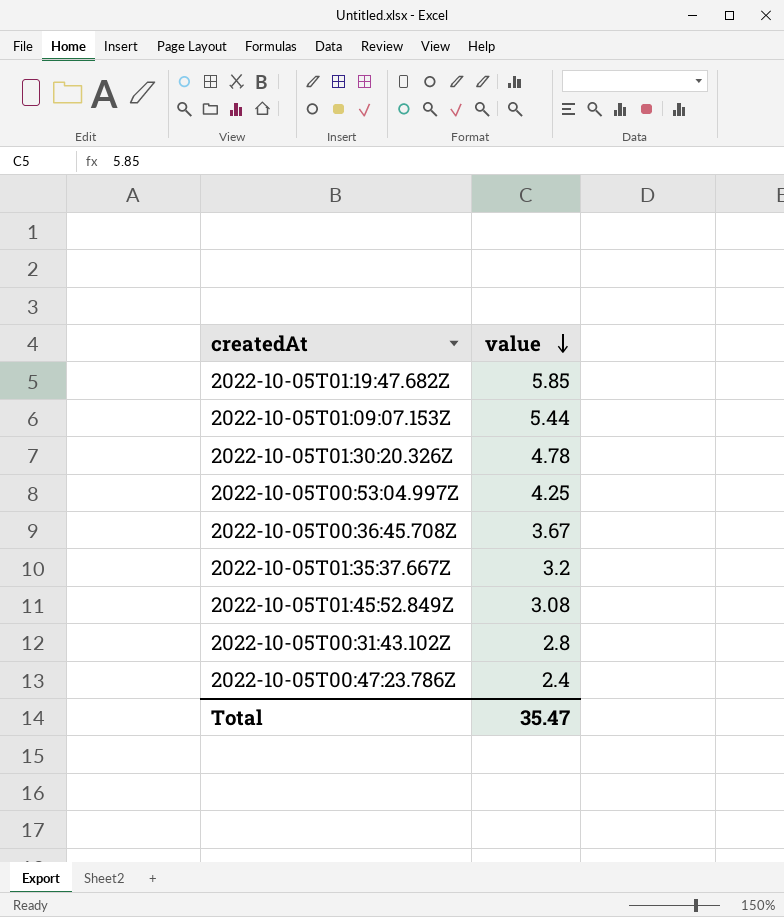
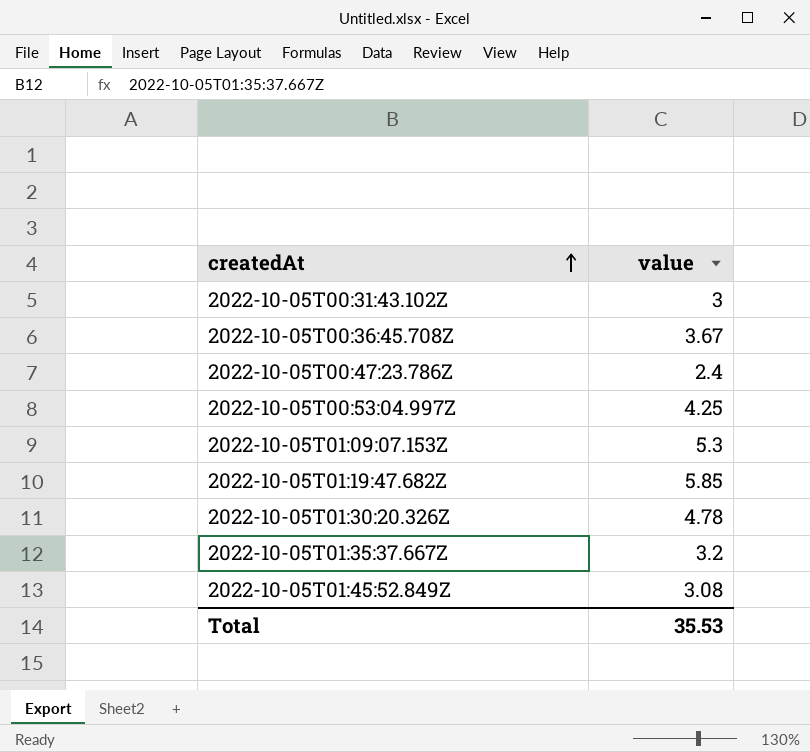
row order: value descending -> createdAt ascending
2022-10-05T00:31:43.102Z | value: 2.8 -> 3
2022-10-05T01:09:07.153Z | value: 5.44 -> 5.3
Total | value: 35.47 -> 35.53

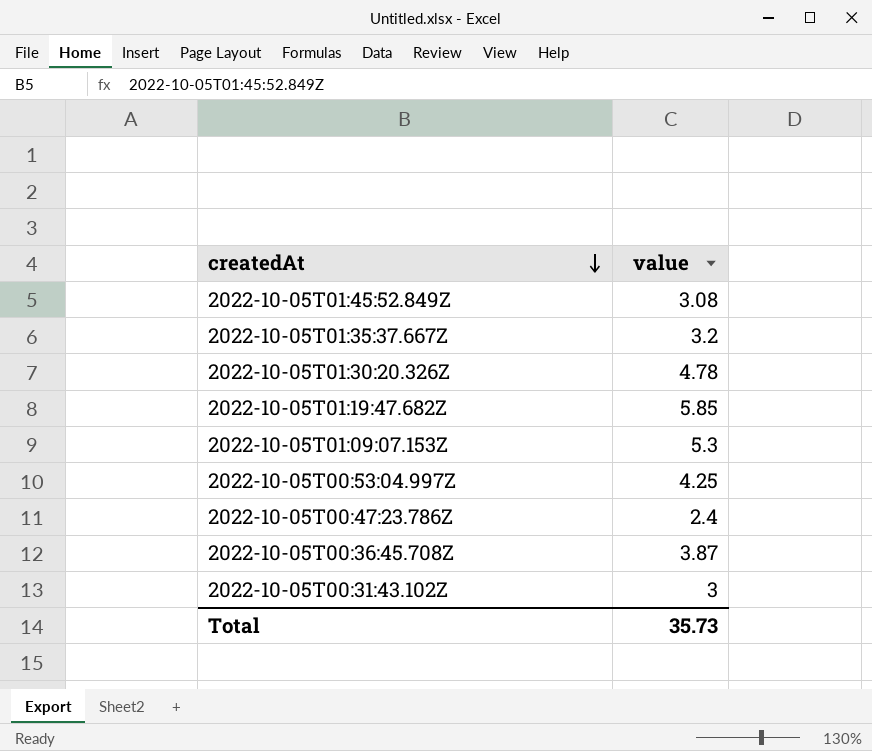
row order: createdAt ascending -> createdAt descending
2022-10-05T00:36:45.708Z | value: 3.67 -> 3.87
Total | value: 35.53 -> 35.73

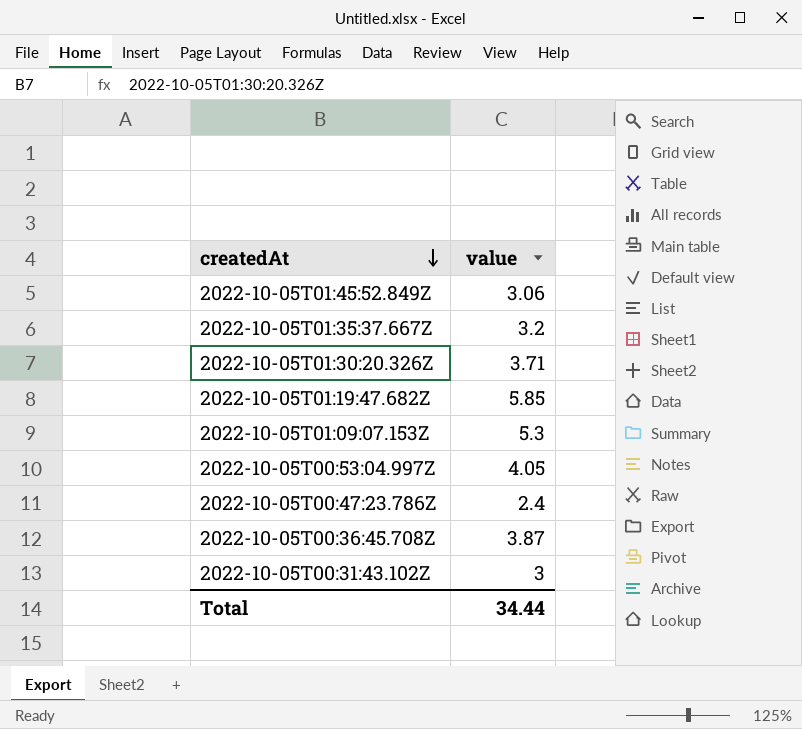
2022-10-05T01:45:52.849Z | value: 3.08 -> 3.06
2022-10-05T01:30:20.326Z | value: 4.78 -> 3.71
2022-10-05T00:53:04.997Z | value: 4.25 -> 4.05
Total | value: 35.73 -> 34.44

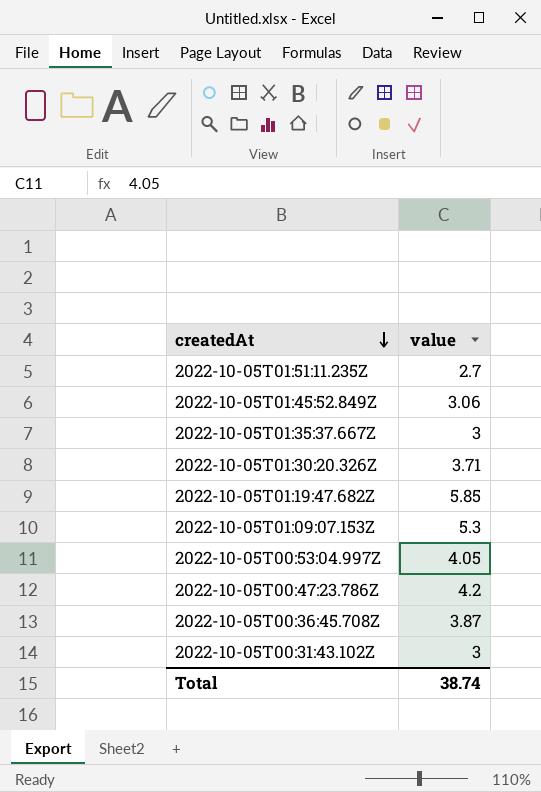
row 2022-10-05T01:51:11.235Z: none -> 2.7
2022-10-05T01:35:37.667Z | value: 3.2 -> 3
2022-10-05T00:47:23.786Z | value: 2.4 -> 4.2
Total | value: 34.44 -> 38.74

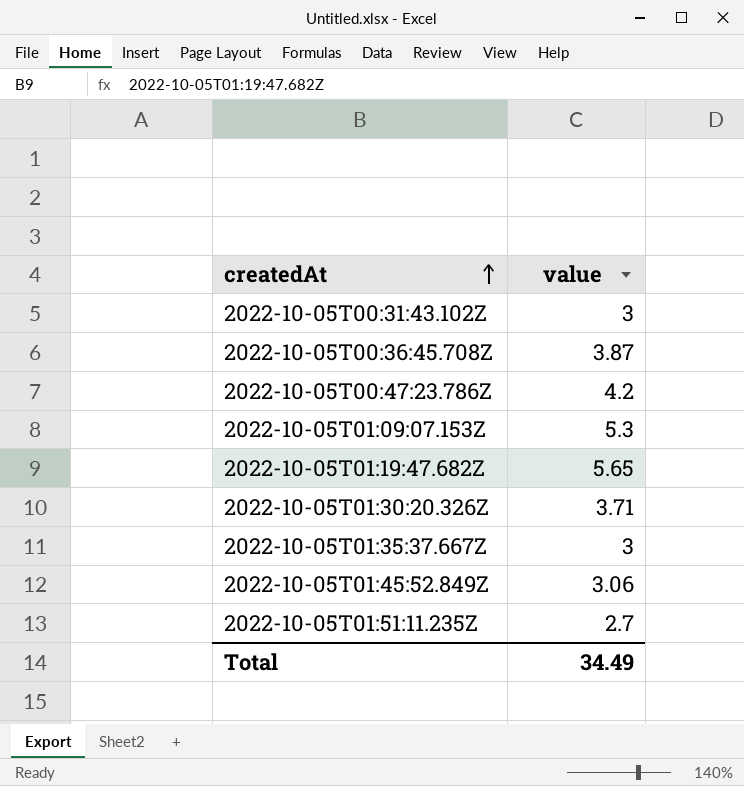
row order: createdAt descending -> createdAt ascending
row 2022-10-05T00:53:04.997Z: 4.05 -> none
2022-10-05T01:19:47.682Z | value: 5.85 -> 5.65
Total | value: 38.74 -> 34.49

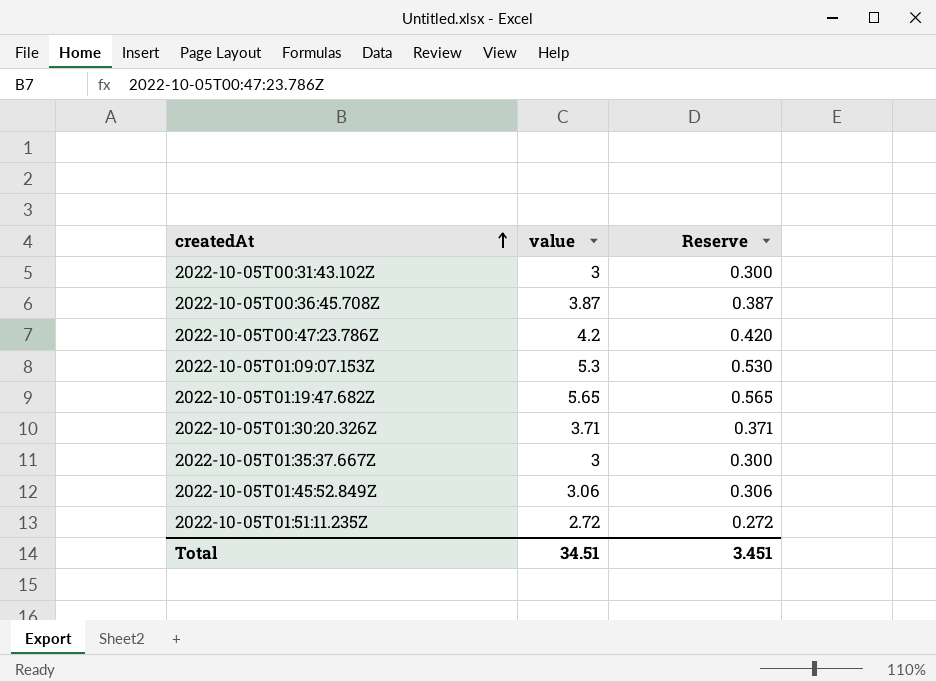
column Reserve | formula: none -> [value] * 0.1
2022-10-05T01:51:11.235Z | value: 2.7 -> 2.72
Total | value: 34.49 -> 34.51

